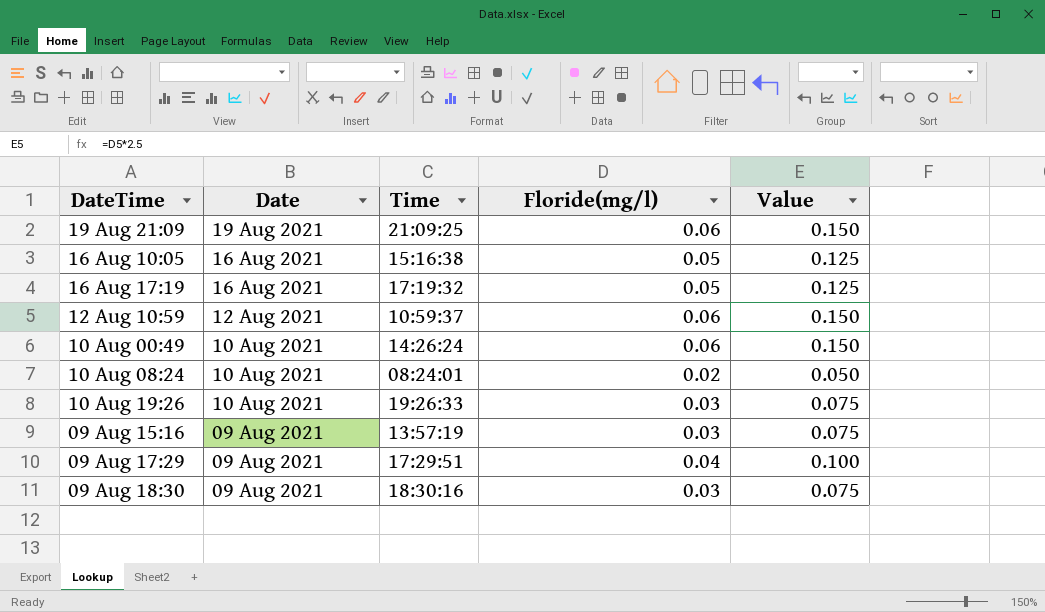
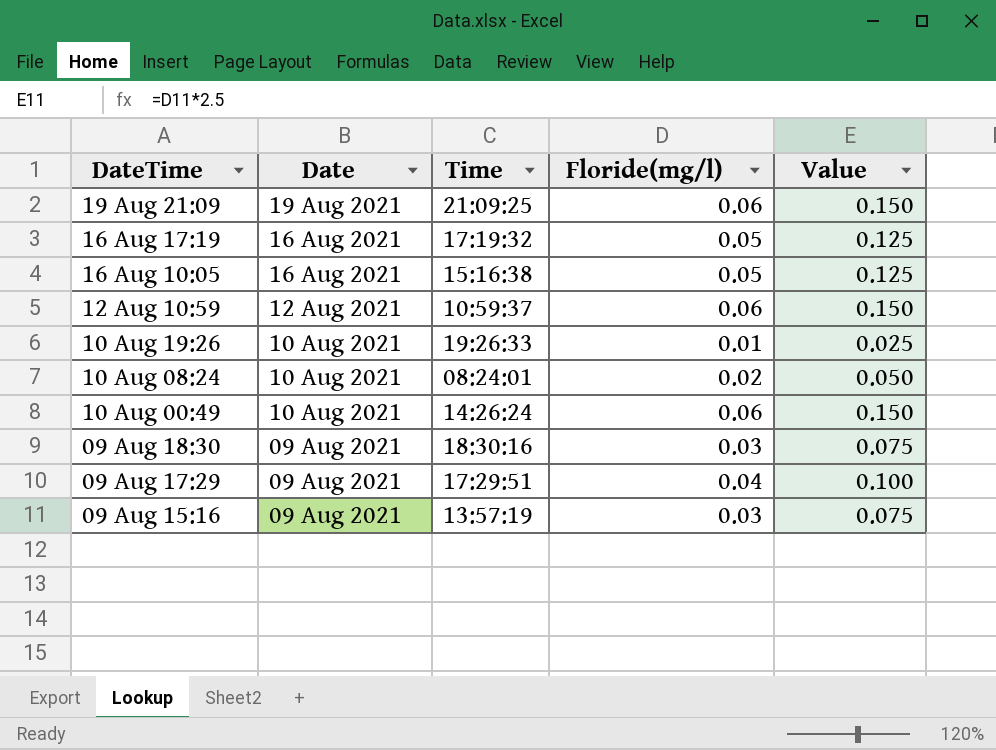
row order: Date descending -> DateTime descending
10 Aug 19:26 | Floride(mg/l): 0.03 -> 0.01
10 Aug 19:26 | Value: 0.075 -> 0.025

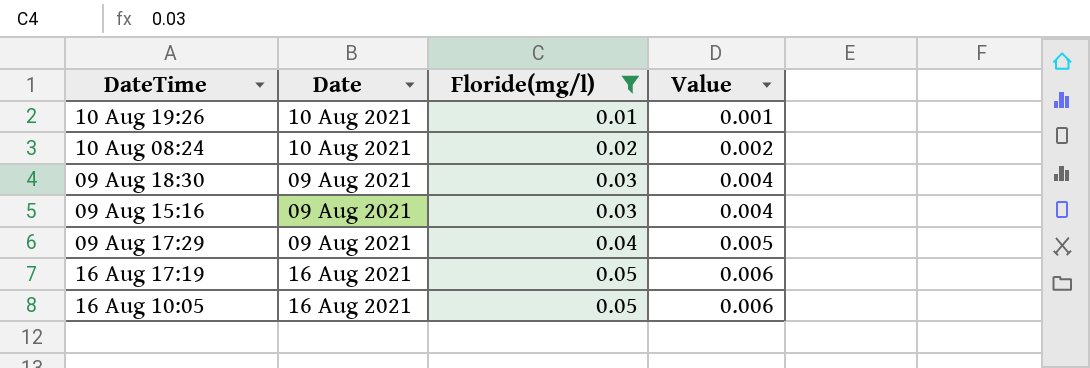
filter: none -> Floride(mg/l) != 0.06
row order: DateTime descending -> Floride(mg/l) ascending
column Time | position: 3 -> none
column Value | formula: [Floride(mg/l)] * 2.5 -> [Floride(mg/l)] * 0.12

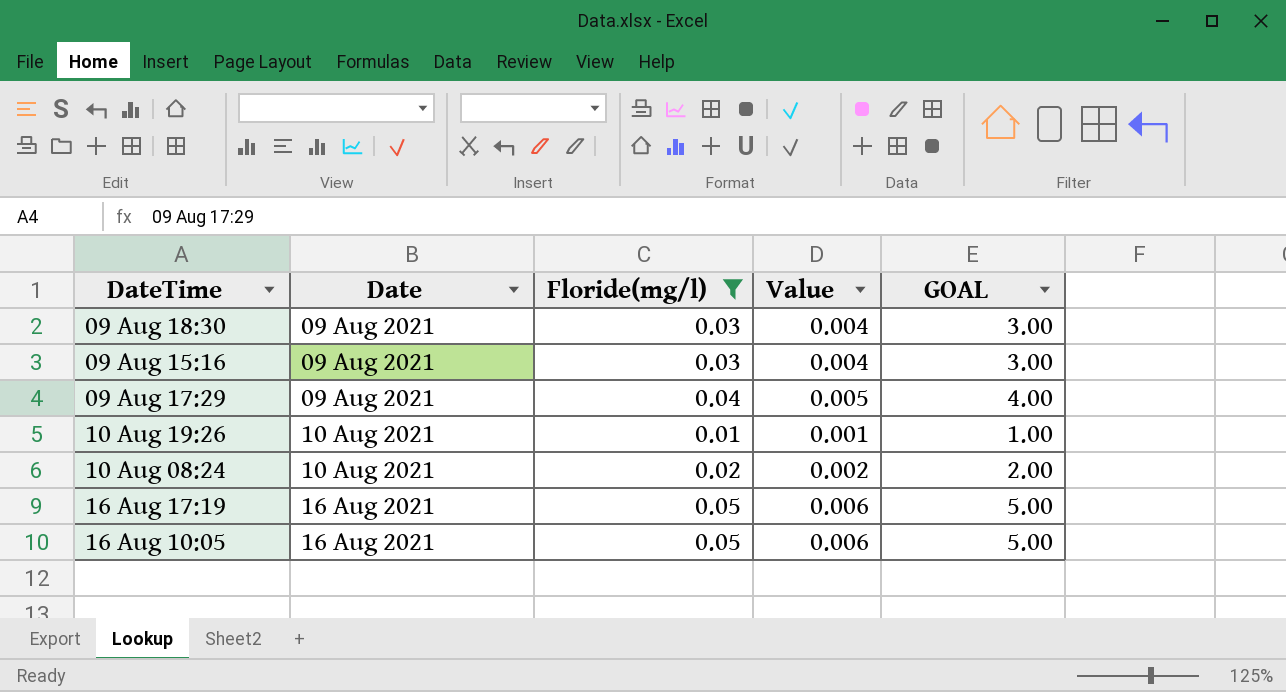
row order: Floride(mg/l) ascending -> Date ascending
column GOAL | formula: none -> [Floride(mg/l)] * 100

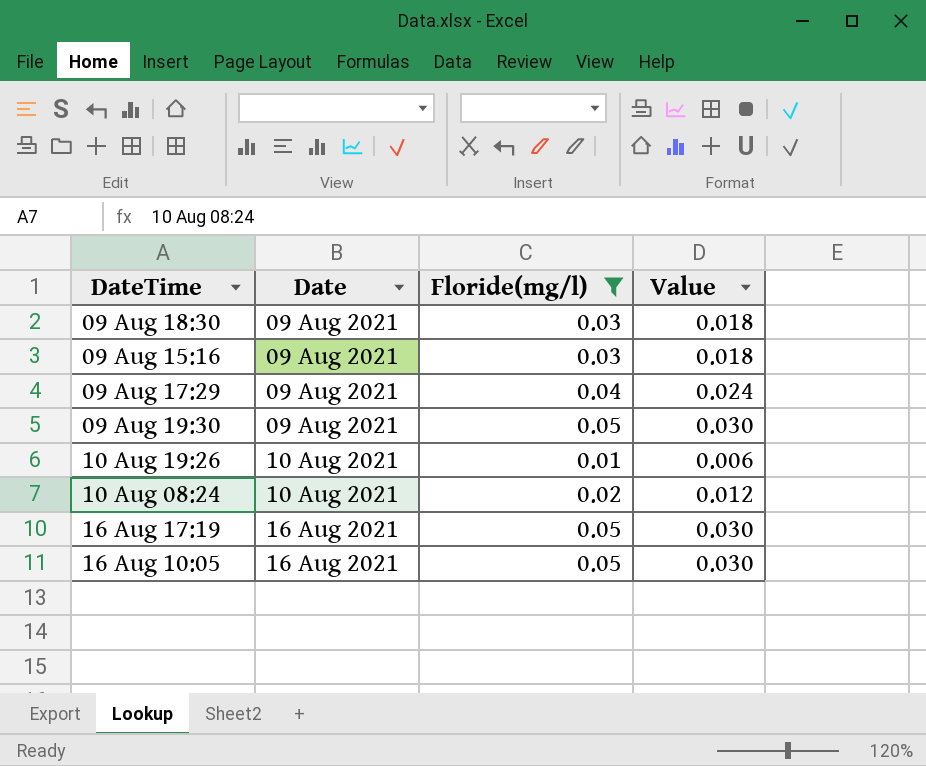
column GOAL | formula: [Floride(mg/l)] * 100 -> none
column Value | formula: [Floride(mg/l)] * 0.12 -> [Floride(mg/l)] * 0.6
row 09 Aug 19:30: none -> 09 Aug 2021 | 0.05 | 0.030

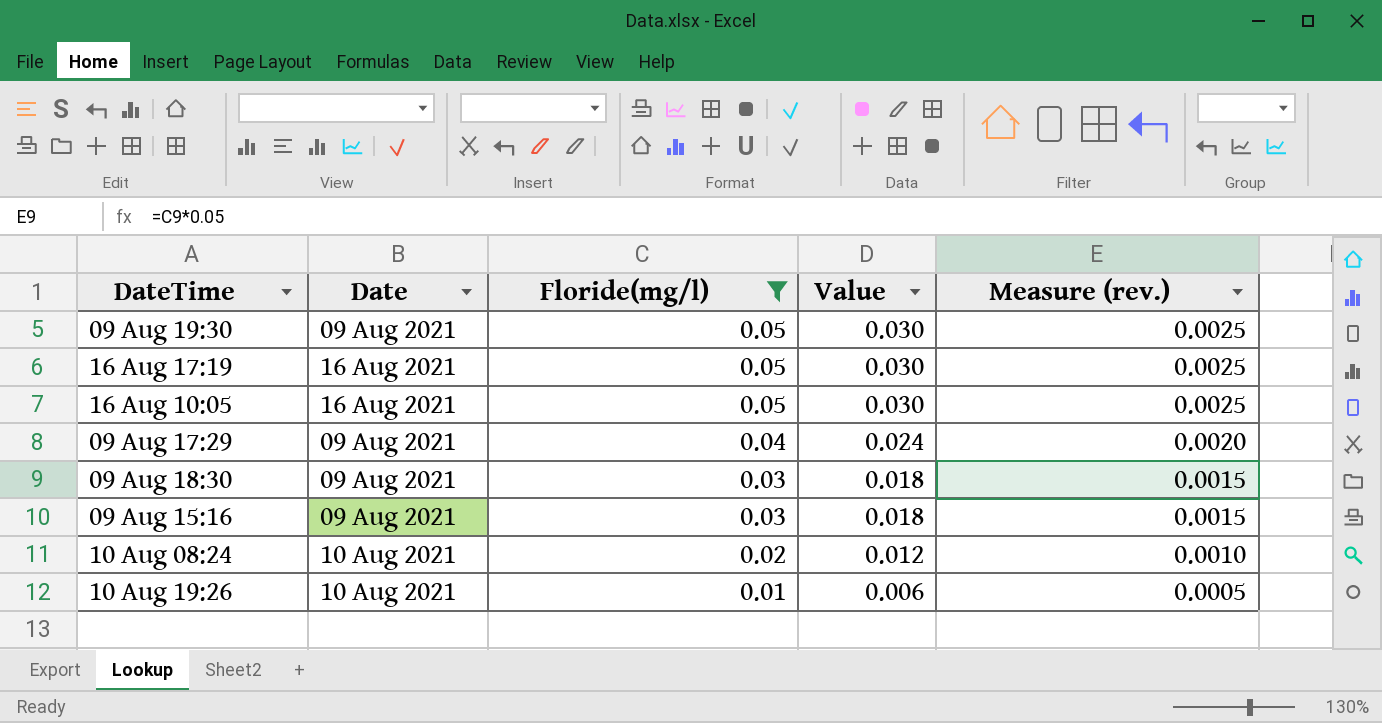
row order: Date ascending -> Floride(mg/l) descending
column Measure (rev.) | formula: none -> [Floride(mg/l)] * 0.05

